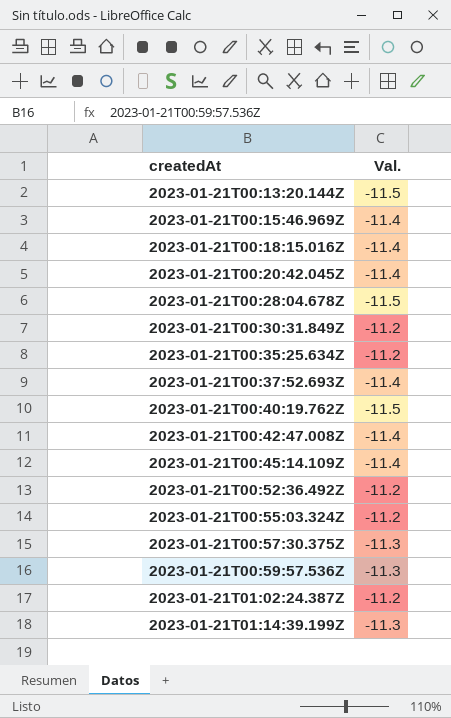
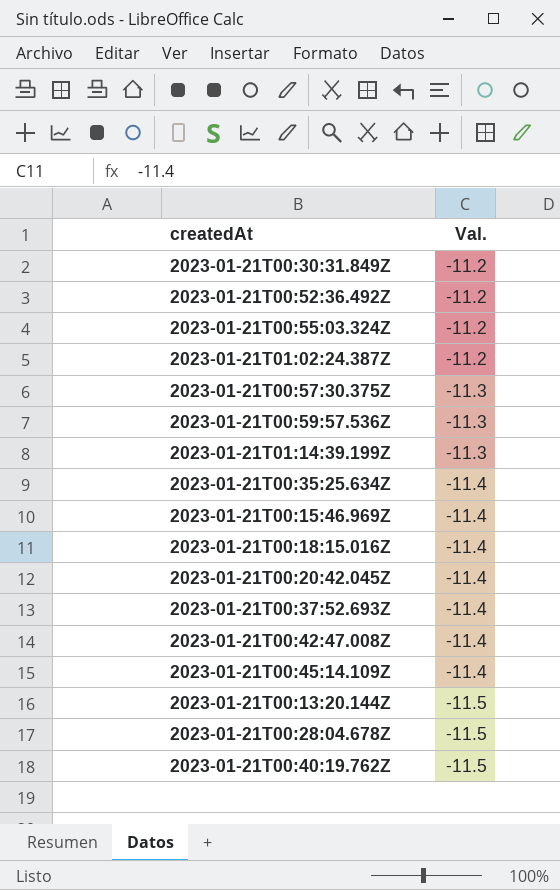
row order: createdAt ascending -> Val. descending
2023-01-21T00:35:25.634Z | Val.: -11.2 -> -11.4

